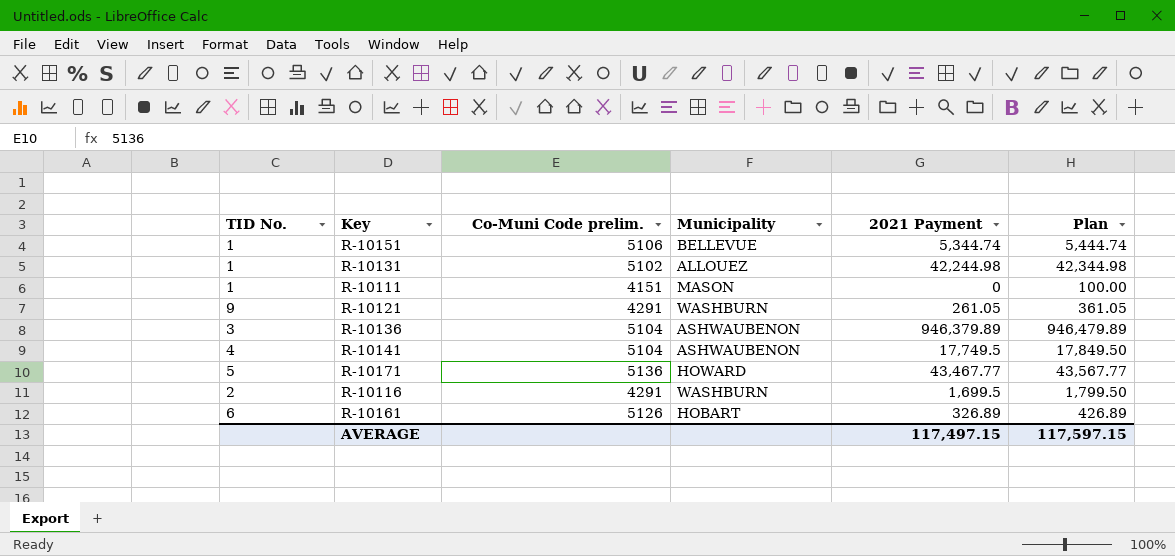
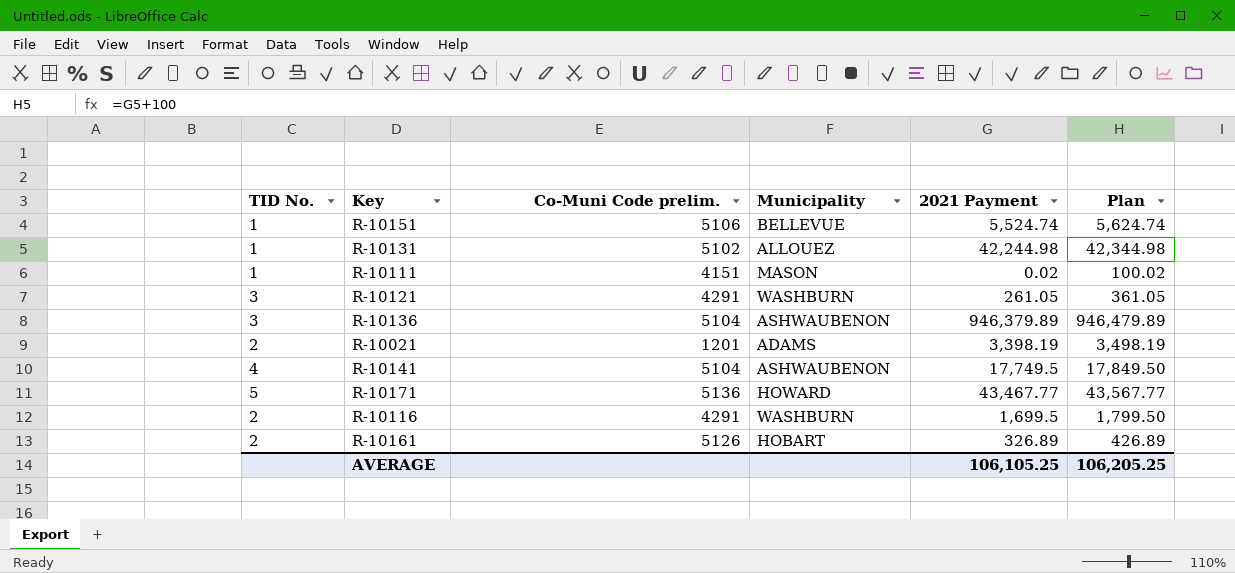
R-10151 | 2021 Payment: 5,344.74 -> 5,524.74
R-10151 | Plan: 5,444.74 -> 5,624.74
R-10111 | 2021 Payment: 0 -> 0.02
R-10111 | Plan: 100.00 -> 100.02
R-10121 | TID No.: 9 -> 3
row R-10021: none -> 2 | 1201 | ADAMS | 3,398.19 | 3,498.19
R-10161 | TID No.: 6 -> 2
AVERAGE | 2021 Payment: 117,497.15 -> 106,105.25
AVERAGE | Plan: 117,597.15 -> 106,205.25

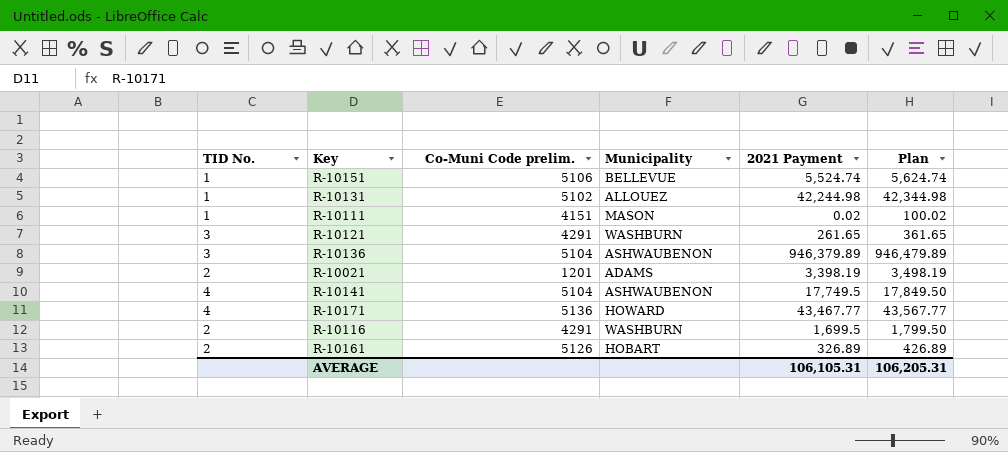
R-10121 | 2021 Payment: 261.05 -> 261.65
R-10121 | Plan: 361.05 -> 361.65
R-10171 | TID No.: 5 -> 4
AVERAGE | 2021 Payment: 106,105.25 -> 106,105.31
AVERAGE | Plan: 106,205.25 -> 106,205.31

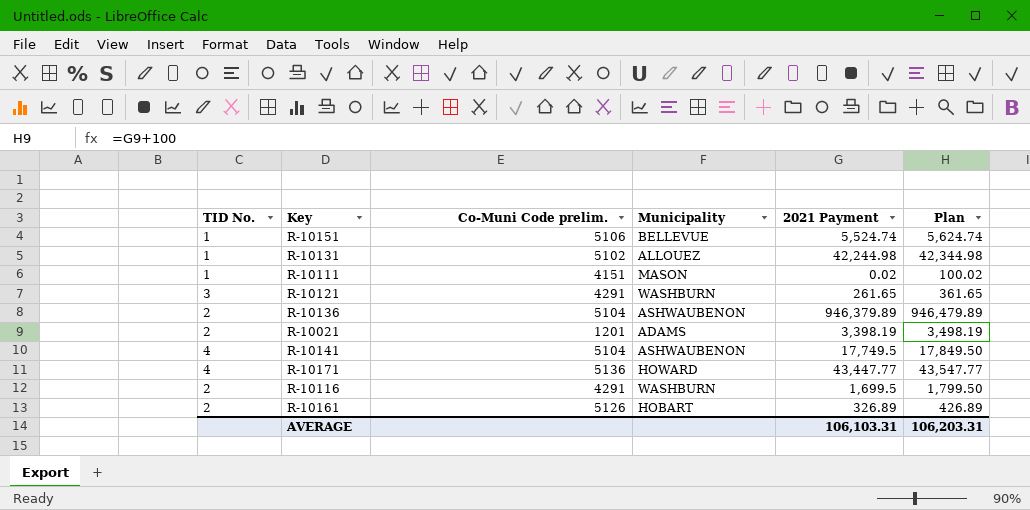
R-10136 | TID No.: 3 -> 2
R-10171 | 2021 Payment: 43,467.77 -> 43,447.77
R-10171 | Plan: 43,567.77 -> 43,547.77
AVERAGE | 2021 Payment: 106,105.31 -> 106,103.31
AVERAGE | Plan: 106,205.31 -> 106,203.31

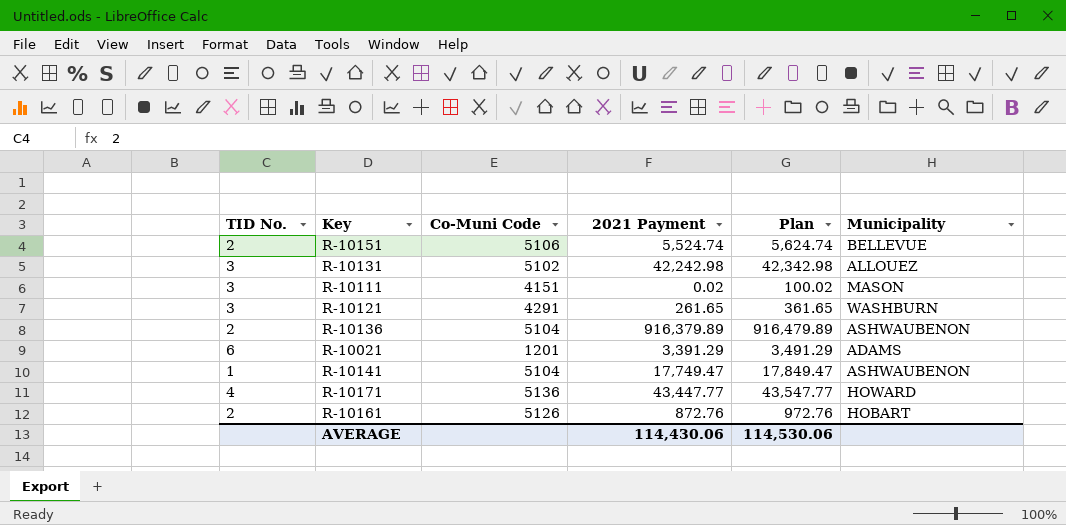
column name: Co-Muni Code prelim. -> Co-Muni Code
column Municipality | position: 4 -> 6
row R-10116: 2 | 4291 | WASHBURN | 1,699.5 | 1,799.50 -> none
R-10151 | TID No.: 1 -> 2
R-10131 | TID No.: 1 -> 3
R-10131 | 2021 Payment: 42,244.98 -> 42,242.98
R-10131 | Plan: 42,344.98 -> 42,342.98
R-10111 | TID No.: 1 -> 3
R-10136 | 2021 Payment: 946,379.89 -> 916,379.89
R-10136 | Plan: 946,479.89 -> 916,479.89
R-10021 | TID No.: 2 -> 6
R-10021 | 2021 Payment: 3,398.19 -> 3,391.29
R-10021 | Plan: 3,498.19 -> 3,491.29
R-10141 | TID No.: 4 -> 1
R-10141 | 2021 Payment: 17,749.5 -> 17,749.47
R-10141 | Plan: 17,849.50 -> 17,849.47
R-10161 | 2021 Payment: 326.89 -> 872.76
R-10161 | Plan: 426.89 -> 972.76
AVERAGE | 2021 Payment: 106,103.31 -> 114,430.06
AVERAGE | Plan: 106,203.31 -> 114,530.06

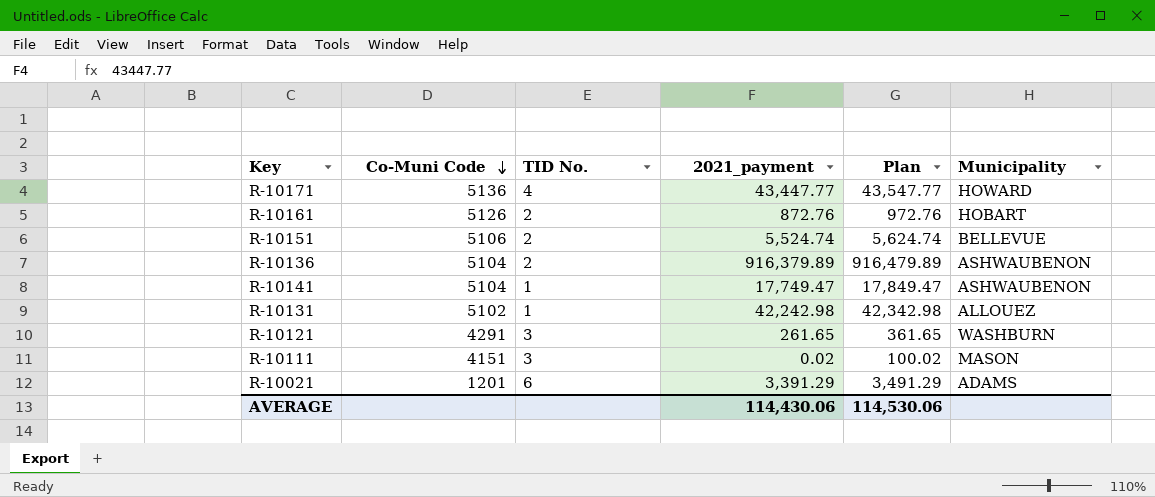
row order: none -> Co-Muni Code descending
column TID No. | position: 1 -> 3
column name: 2021 Payment -> 2021_payment
R-10131 | TID No.: 3 -> 1

